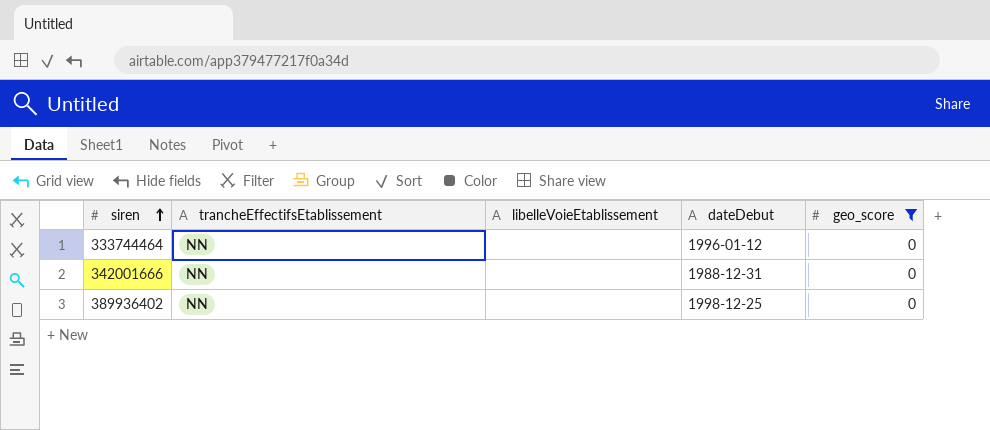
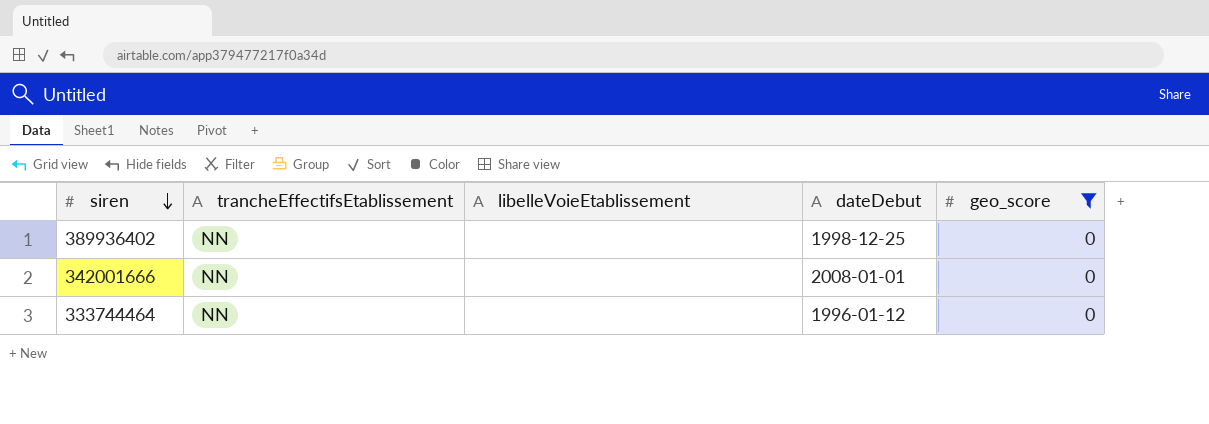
row order: siren ascending -> siren descending
342001666 | dateDebut: 1988-12-31 -> 2008-01-01

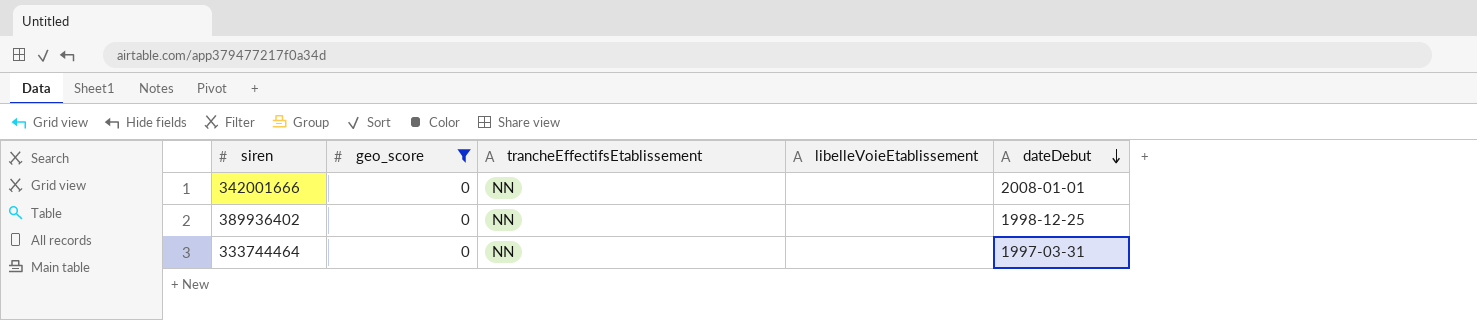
row order: siren descending -> dateDebut descending
column geo_score | position: 5 -> 2
333744464 | dateDebut: 1996-01-12 -> 1997-03-31

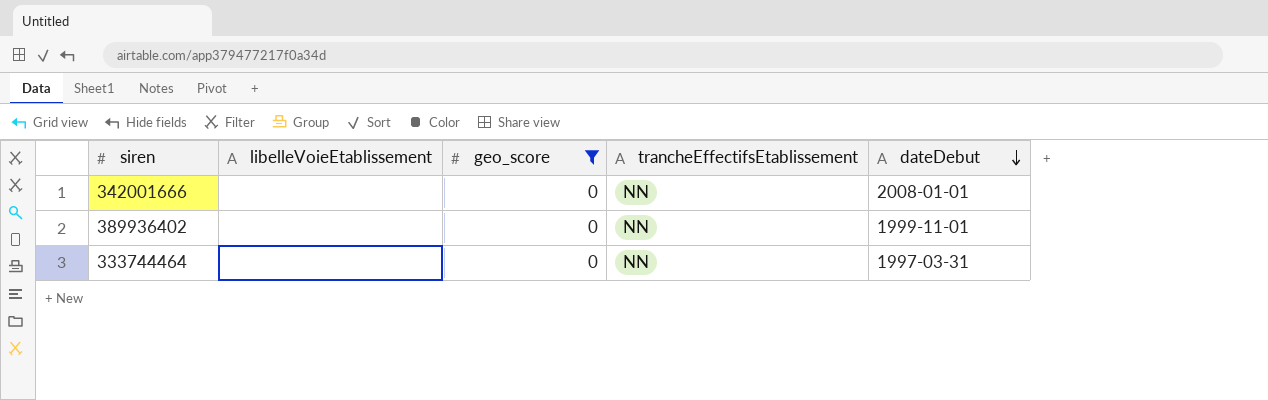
column libelleVoieEtablissement | position: 4 -> 2
389936402 | dateDebut: 1998-12-25 -> 1999-11-01

